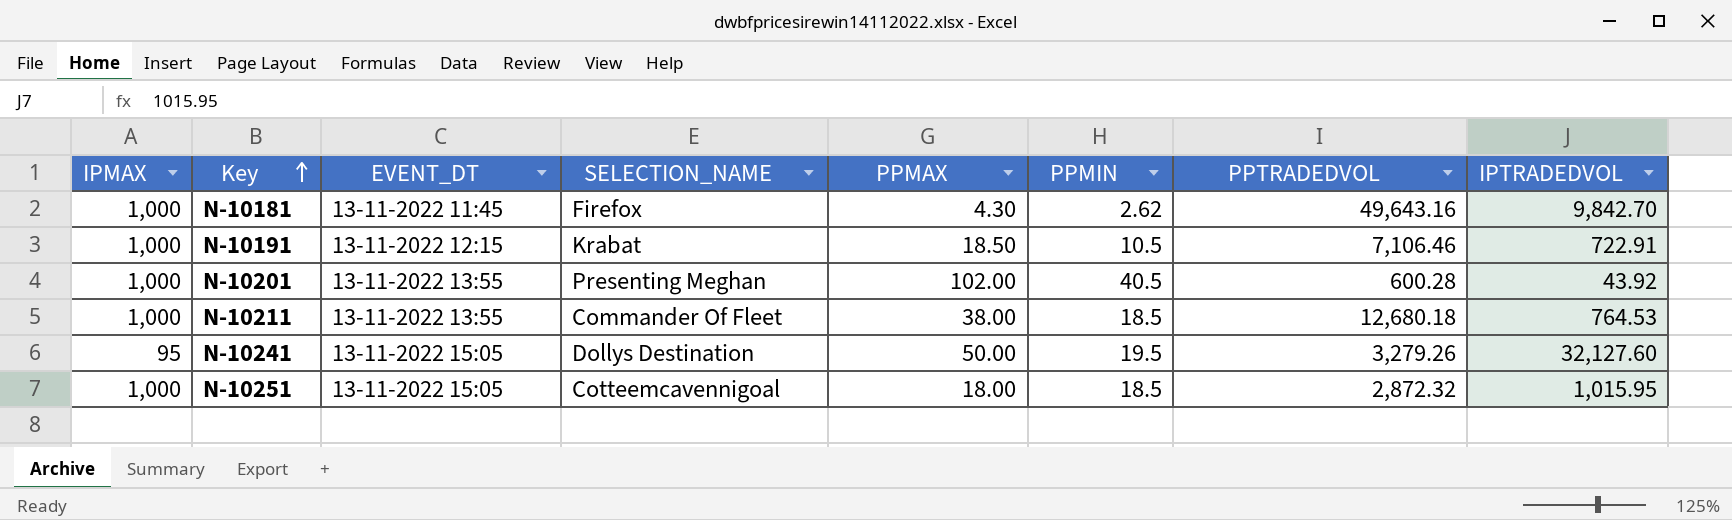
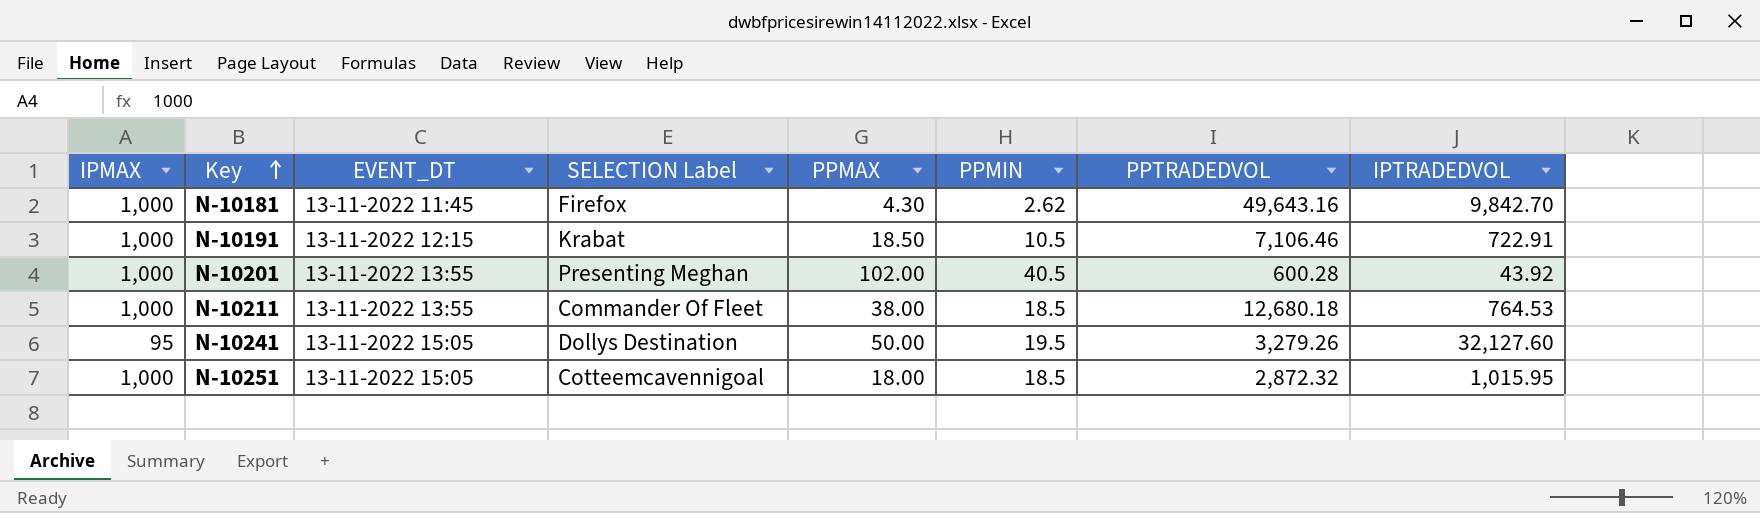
column name: SELECTION_NAME -> SELECTION Label

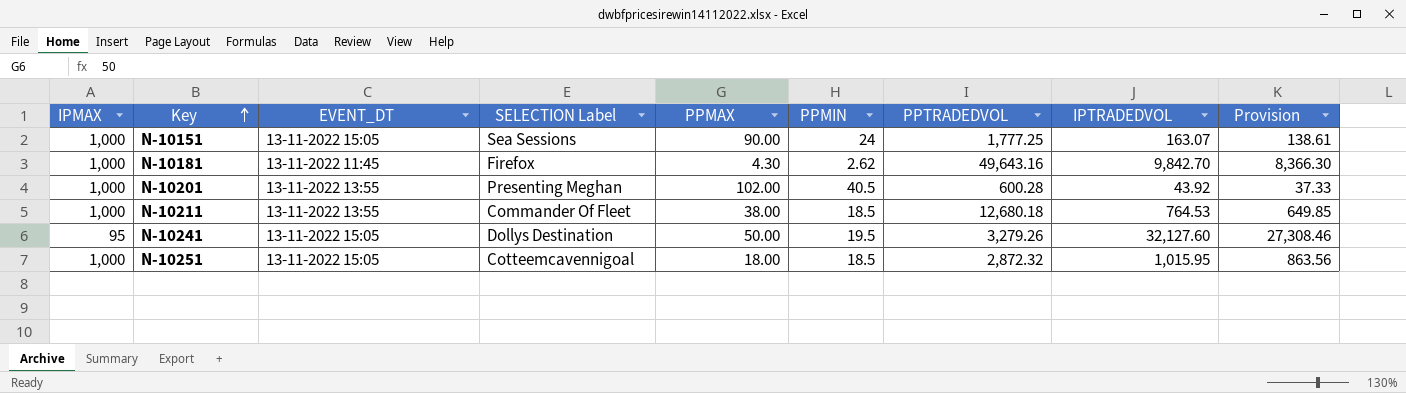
column Provision | formula: none -> [IPTRADEDVOL] * 0.85
row N-10191: 1,000 | 13-11-2022 12:15 | Krabat | 18.50 | 10.5 | 7,106.46 | 722.91 -> none
row N-10151: none -> 1,000 | 13-11-2022 15:05 | Sea Sessions | 90.00 | 24 | 1,777.25 | 163.07 | 138.61

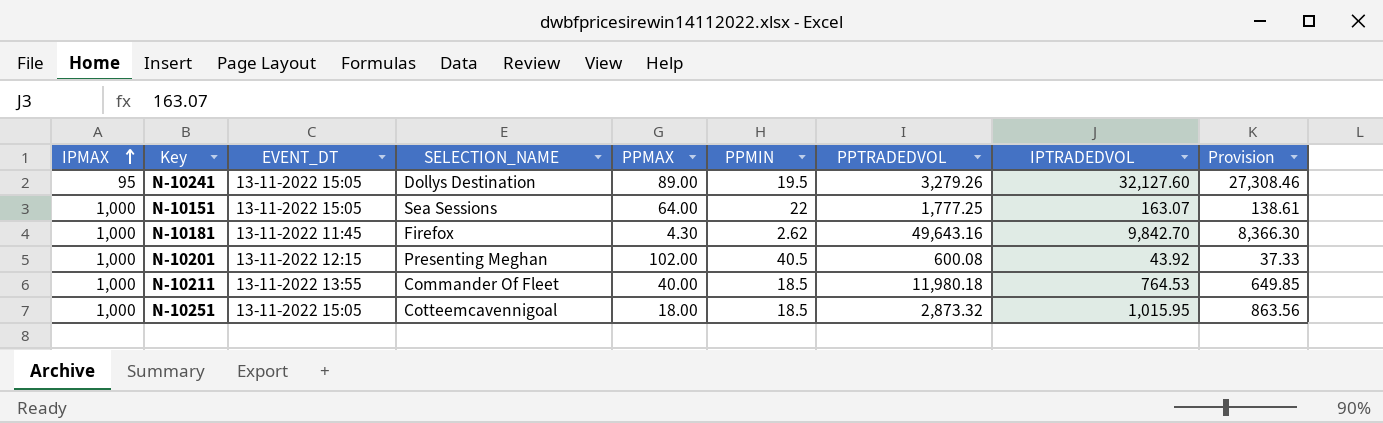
row order: Key ascending -> IPMAX ascending
column name: SELECTION Label -> SELECTION_NAME
N-10241 | PPMAX: 50.00 -> 89.00
N-10151 | PPMAX: 90.00 -> 64.00
N-10151 | PPMIN: 24 -> 22
N-10201 | EVENT_DT: 13-11-2022 13:55 -> 13-11-2022 12:15
N-10201 | PPTRADEDVOL: 600.28 -> 600.08
N-10211 | PPMAX: 38.00 -> 40.00
N-10211 | PPTRADEDVOL: 12,680.18 -> 11,980.18
N-10251 | PPTRADEDVOL: 2,872.32 -> 2,873.32

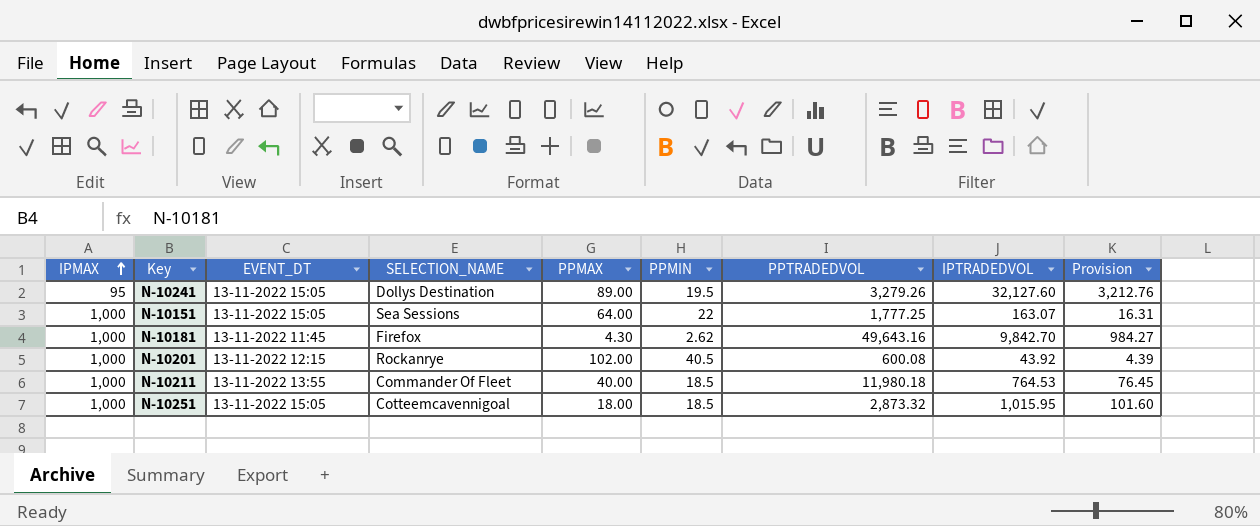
column Provision | formula: [IPTRADEDVOL] * 0.85 -> [IPTRADEDVOL] * 0.1
N-10201 | SELECTION_NAME: Presenting Meghan -> Rockanrye

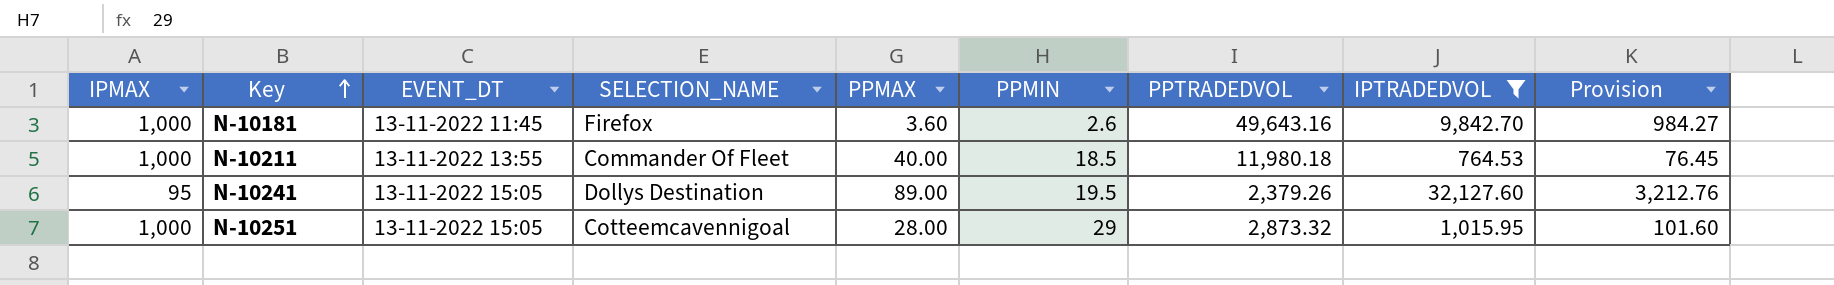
filter: none -> IPTRADEDVOL >= 764.53
row order: IPMAX ascending -> Key ascending
N-10181 | PPMAX: 4.30 -> 3.60
N-10181 | PPMIN: 2.62 -> 2.6
N-10241 | PPTRADEDVOL: 3,279.26 -> 2,379.26
N-10251 | PPMAX: 18.00 -> 28.00
N-10251 | PPMIN: 18.5 -> 29

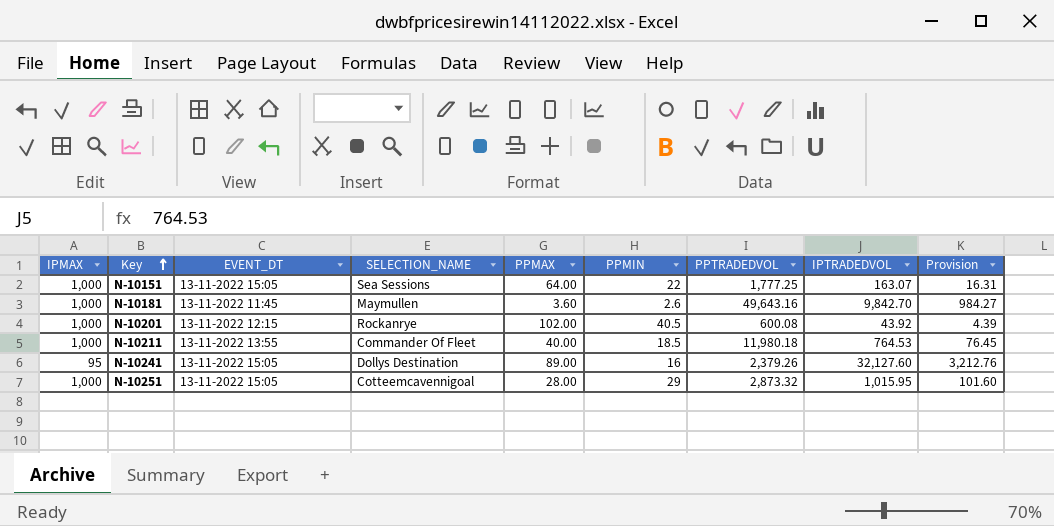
filter: IPTRADEDVOL >= 764.53 -> none
N-10181 | SELECTION_NAME: Firefox -> Maymullen
N-10241 | PPMIN: 19.5 -> 16

